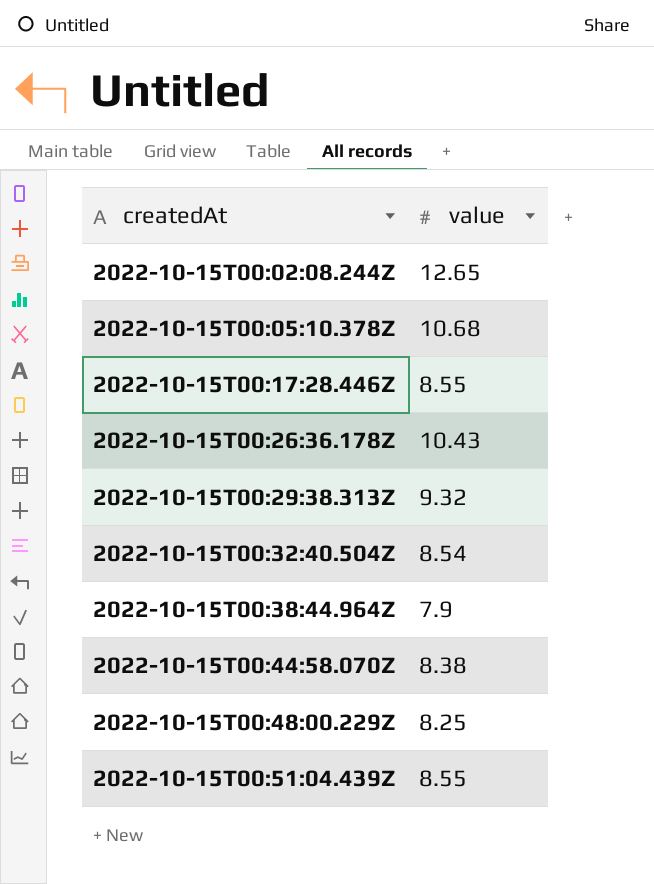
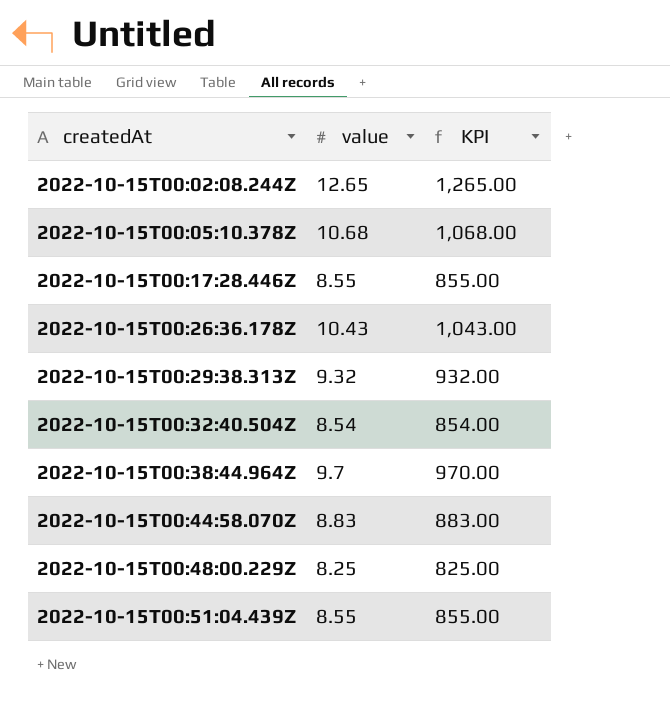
column KPI | formula: none -> [value] * 100
2022-10-15T00:38:44.964Z | value: 7.9 -> 9.7
2022-10-15T00:44:58.070Z | value: 8.38 -> 8.83

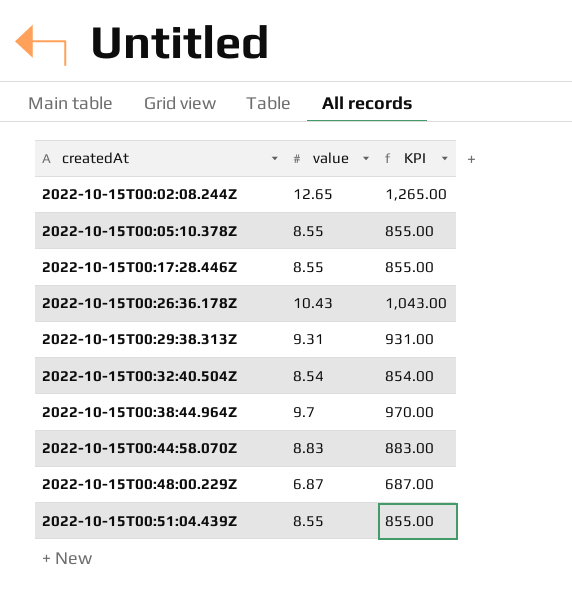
2022-10-15T00:05:10.378Z | value: 10.68 -> 8.55
2022-10-15T00:05:10.378Z | KPI: 1,068.00 -> 855.00
2022-10-15T00:29:38.313Z | value: 9.32 -> 9.31
2022-10-15T00:29:38.313Z | KPI: 932.00 -> 931.00
2022-10-15T00:48:00.229Z | value: 8.25 -> 6.87
2022-10-15T00:48:00.229Z | KPI: 825.00 -> 687.00

